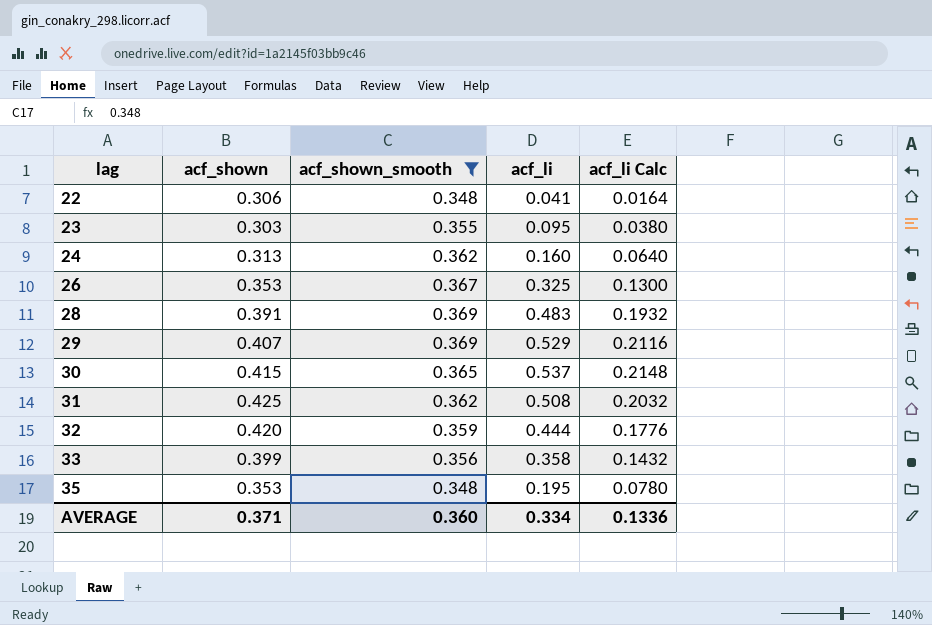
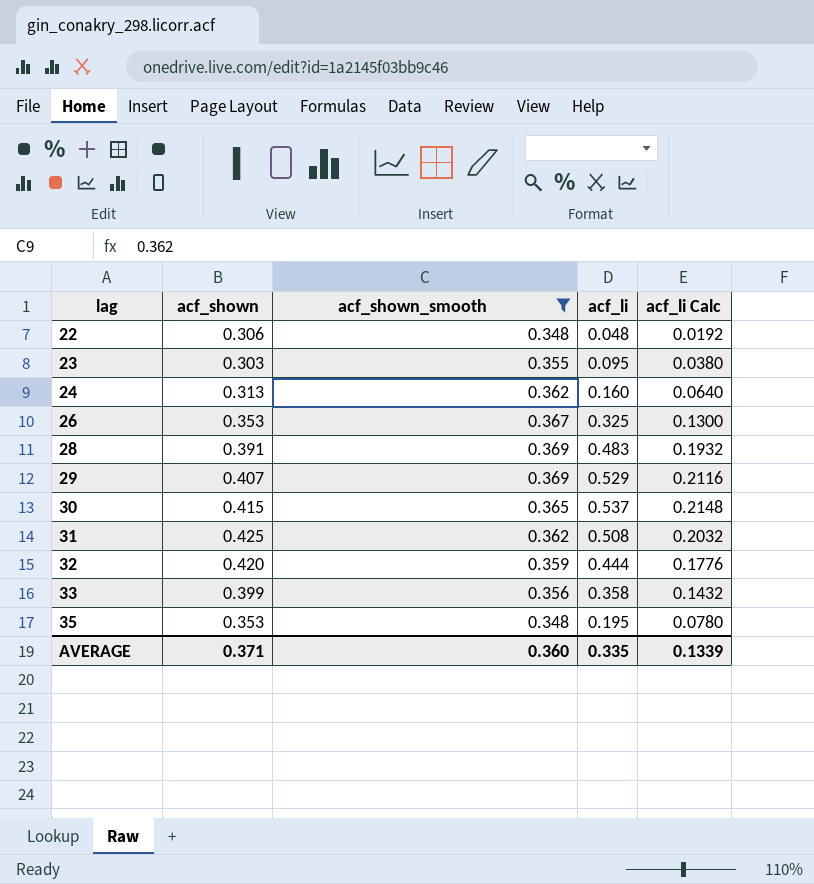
22 | acf_li: 0.041 -> 0.048
22 | acf_li Calc: 0.0164 -> 0.0192
AVERAGE | acf_li: 0.334 -> 0.335
AVERAGE | acf_li Calc: 0.1336 -> 0.1339

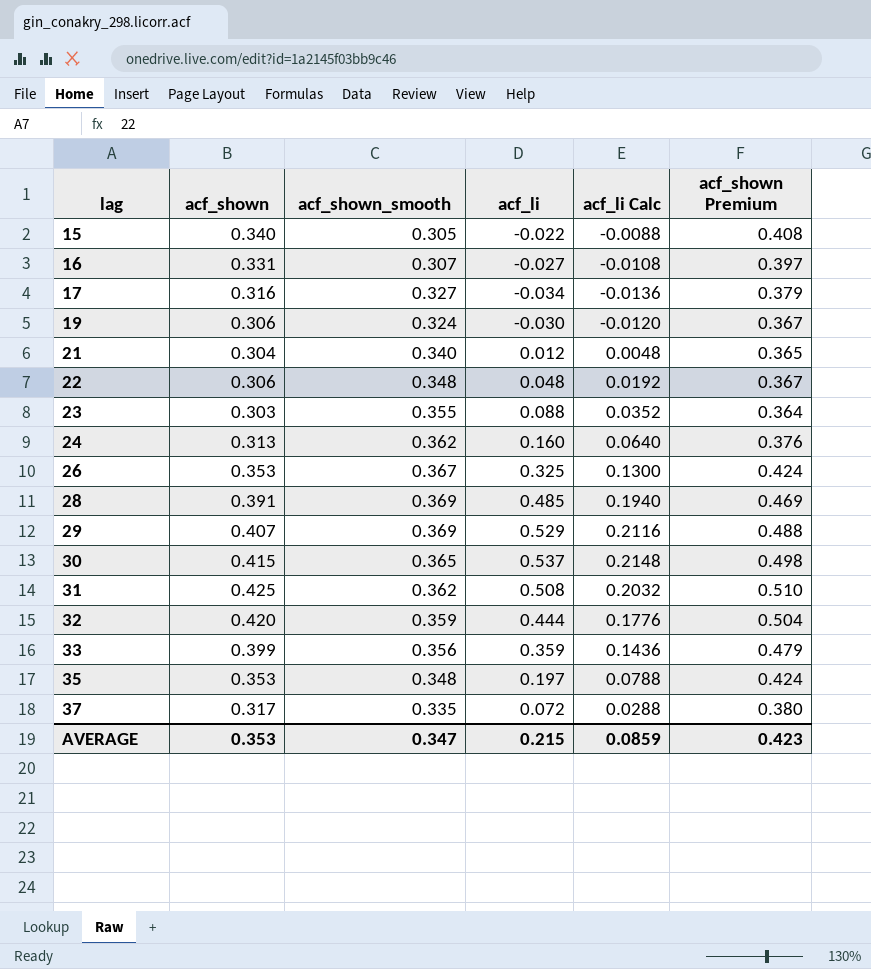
filter: acf_shown_smooth >= 0.348 -> none
column acf_shown Premium | formula: none -> [acf_shown] * 1.2
23 | acf_li: 0.095 -> 0.088
23 | acf_li Calc: 0.0380 -> 0.0352
28 | acf_li: 0.483 -> 0.485
28 | acf_li Calc: 0.1932 -> 0.1940
33 | acf_li: 0.358 -> 0.359
33 | acf_li Calc: 0.1432 -> 0.1436
35 | acf_li: 0.195 -> 0.197
35 | acf_li Calc: 0.0780 -> 0.0788
AVERAGE | acf_shown: 0.371 -> 0.353
AVERAGE | acf_shown_smooth: 0.360 -> 0.347
AVERAGE | acf_li: 0.335 -> 0.215
AVERAGE | acf_li Calc: 0.1339 -> 0.0859

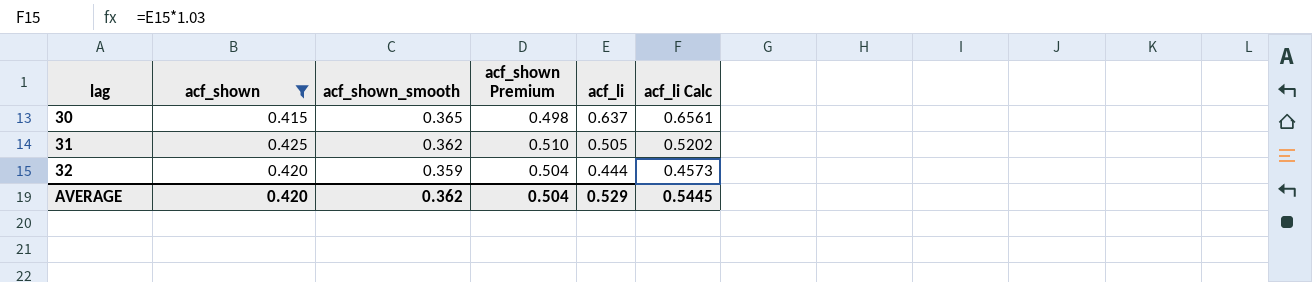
filter: none -> acf_shown >= 0.415
column acf_shown Premium | position: 6 -> 4
column acf_li Calc | formula: [acf_li] * 0.4 -> [acf_li] * 1.03
30 | acf_li: 0.537 -> 0.637
31 | acf_li: 0.508 -> 0.505
AVERAGE | acf_shown: 0.353 -> 0.420
AVERAGE | acf_shown_smooth: 0.347 -> 0.362
AVERAGE | acf_shown Premium: 0.423 -> 0.504
AVERAGE | acf_li: 0.215 -> 0.529
AVERAGE | acf_li Calc: 0.0859 -> 0.5445

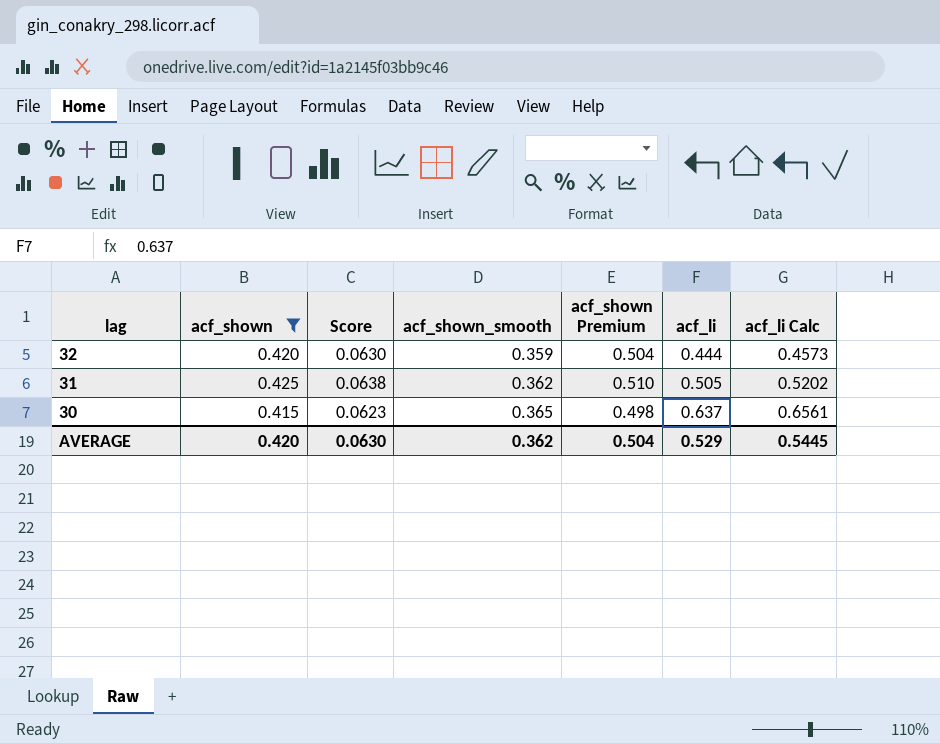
row order: lag ascending -> lag descending
column Score | formula: none -> [acf_shown] * 0.15

